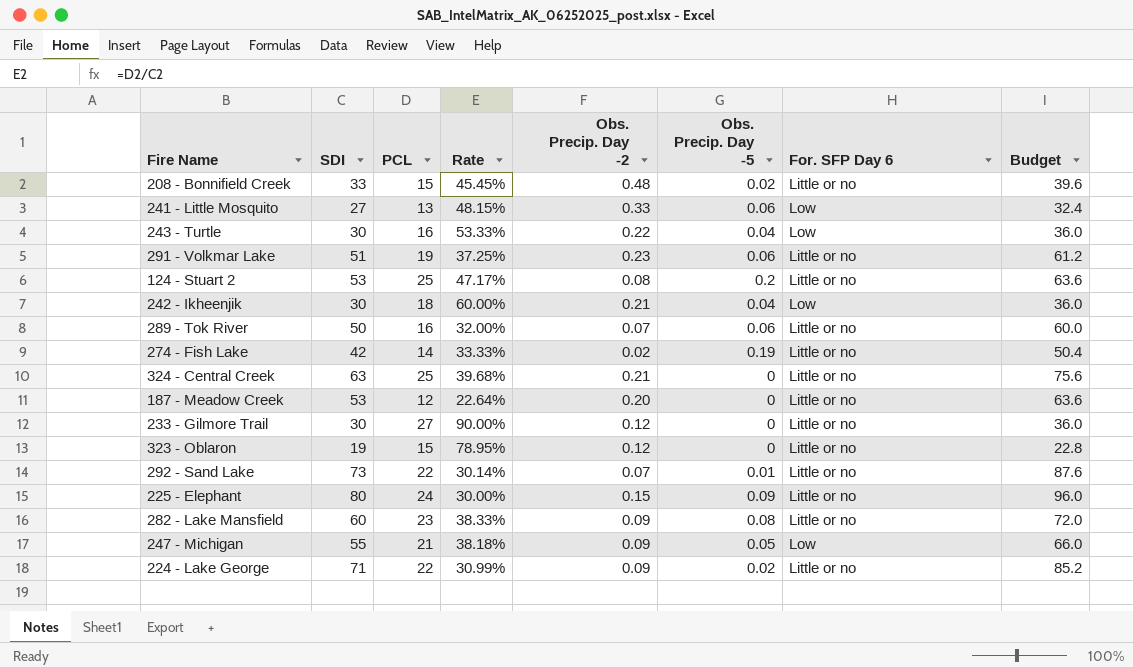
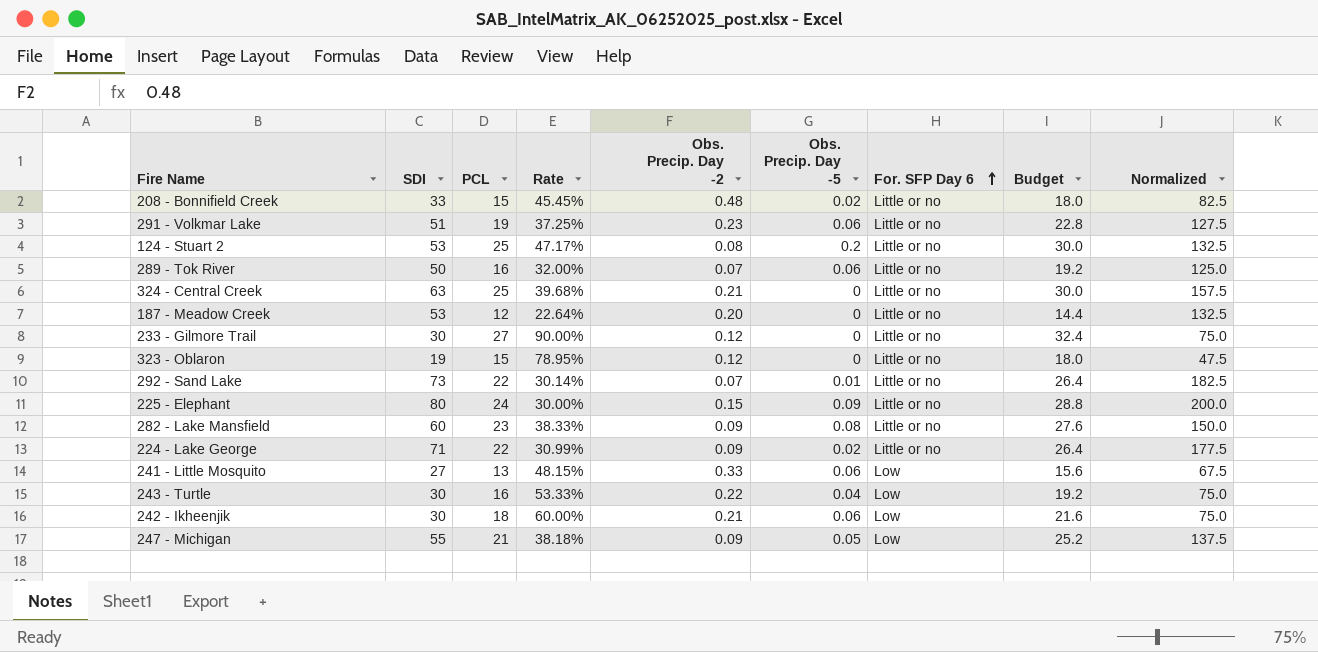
row order: none -> For. SFP Day 6 ascending
column Budget | formula: [SDI] * 1.2 -> [PCL] * 1.2
column Normalized | formula: none -> [SDI] * 2.5
row 274 - Fish Lake: 42 | 14 | 33.33% | 0.02 | 0.19 | Little or no | 50.4 -> none
242 - Ikheenjik | Obs. Precip. Day -5: 0.04 -> 0.06

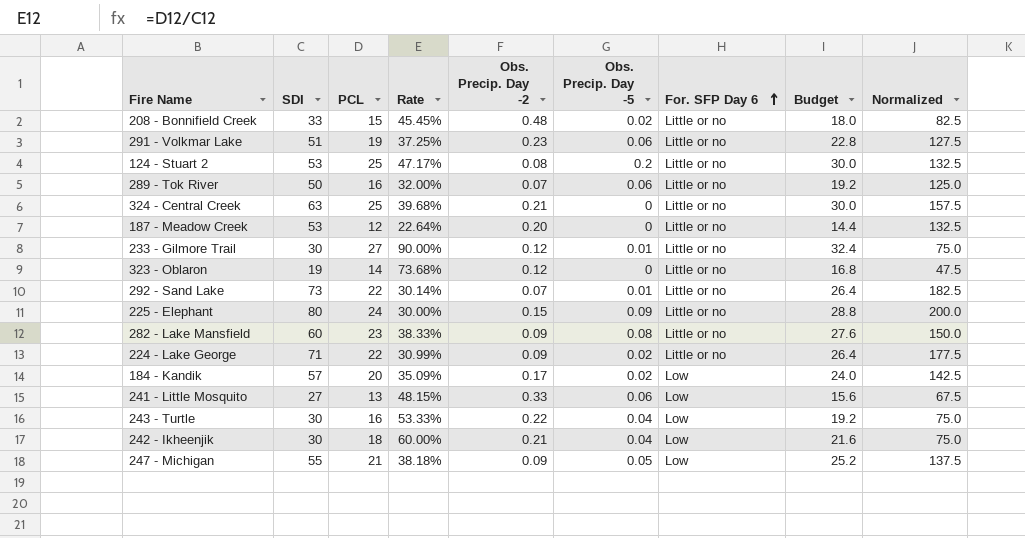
233 - Gilmore Trail | Obs. Precip. Day -5: 0 -> 0.01
323 - Oblaron | PCL: 15 -> 14
323 - Oblaron | Rate: 78.95% -> 73.68%
323 - Oblaron | Budget: 18.0 -> 16.8
row 184 - Kandik: none -> 57 | 20 | 35.09% | 0.17 | 0.02 | Low | 24.0 | 142.5
242 - Ikheenjik | Obs. Precip. Day -5: 0.06 -> 0.04

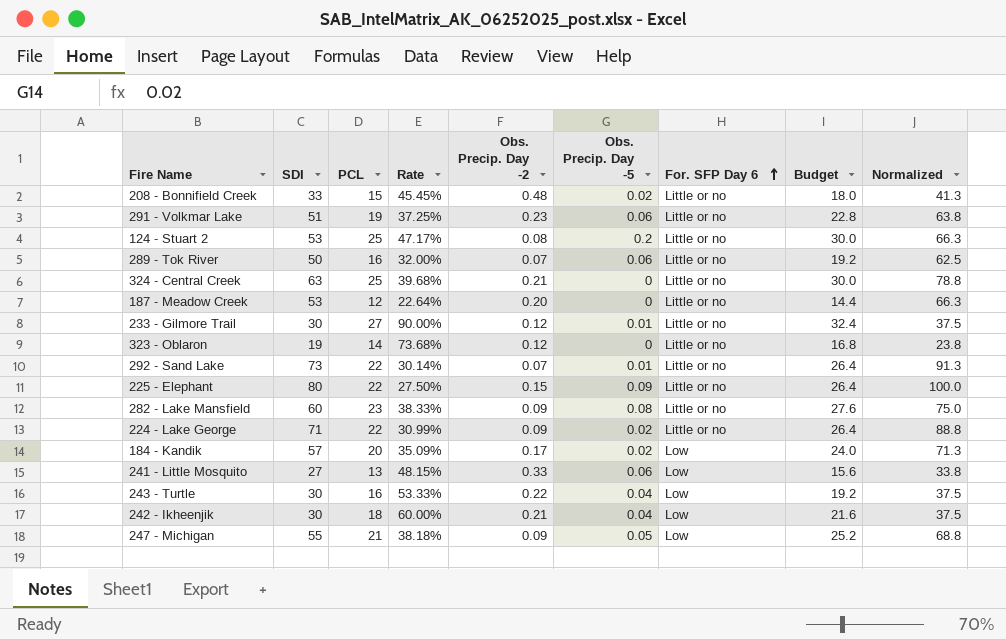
column Normalized | formula: [SDI] * 2.5 -> [SDI] * 1.25
225 - Elephant | PCL: 24 -> 22
225 - Elephant | Rate: 30.00% -> 27.50%
225 - Elephant | Budget: 28.8 -> 26.4

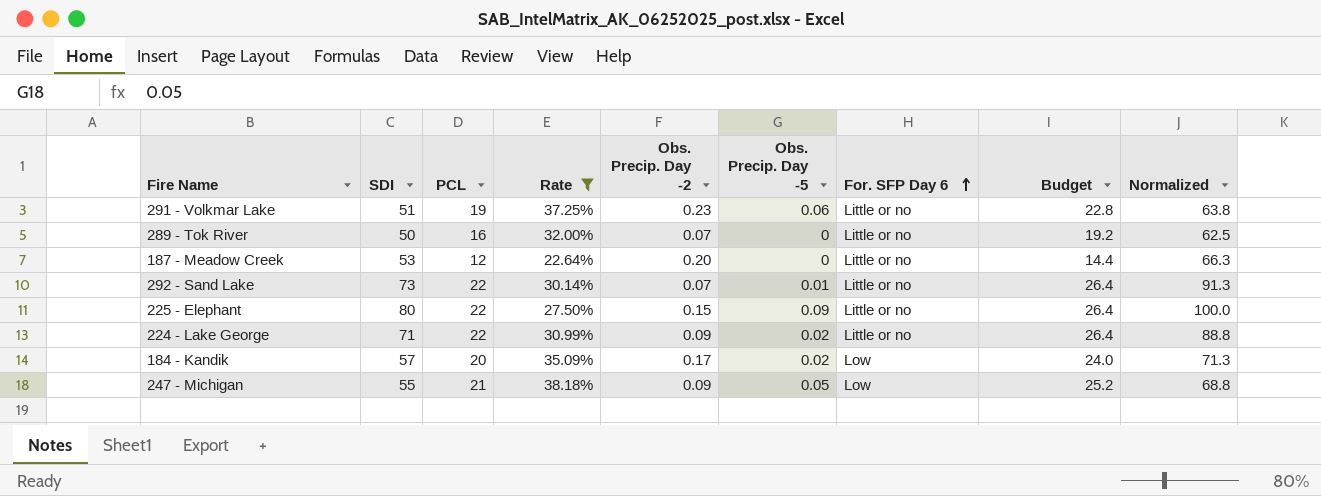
filter: none -> Rate <= 38.18%
289 - Tok River | Obs. Precip. Day -5: 0.06 -> 0

